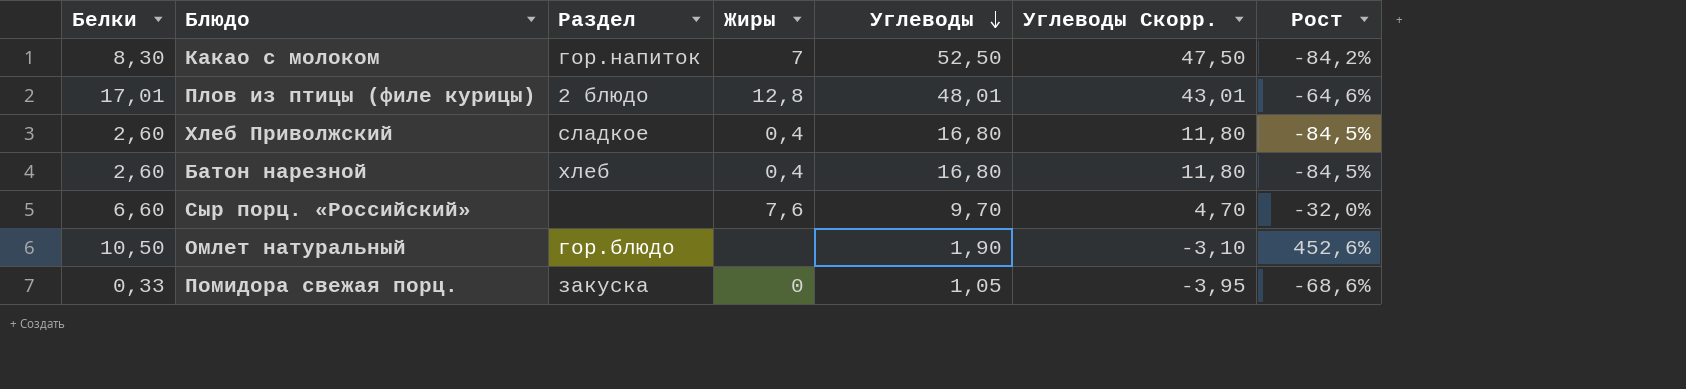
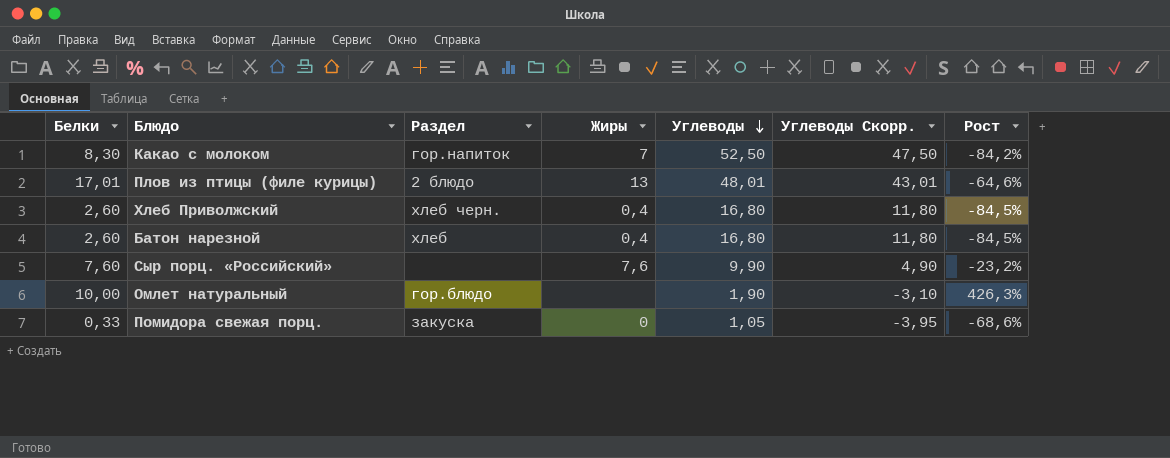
Плов из птицы (филе курицы) | Жиры: 12,8 -> 13
Хлеб Приволжский | Раздел: сладкое -> хлеб черн.
Сыр порц. «Российский» | Белки: 6,60 -> 7,60
Сыр порц. «Российский» | Углеводы: 9,70 -> 9,90
Сыр порц. «Российский» | Углеводы Скорр.: 4,70 -> 4,90
Сыр порц. «Российский» | Рост: -32,0% -> -23,2%
Омлет натуральный | Белки: 10,50 -> 10,00
Омлет натуральный | Рост: 452,6% -> 426,3%

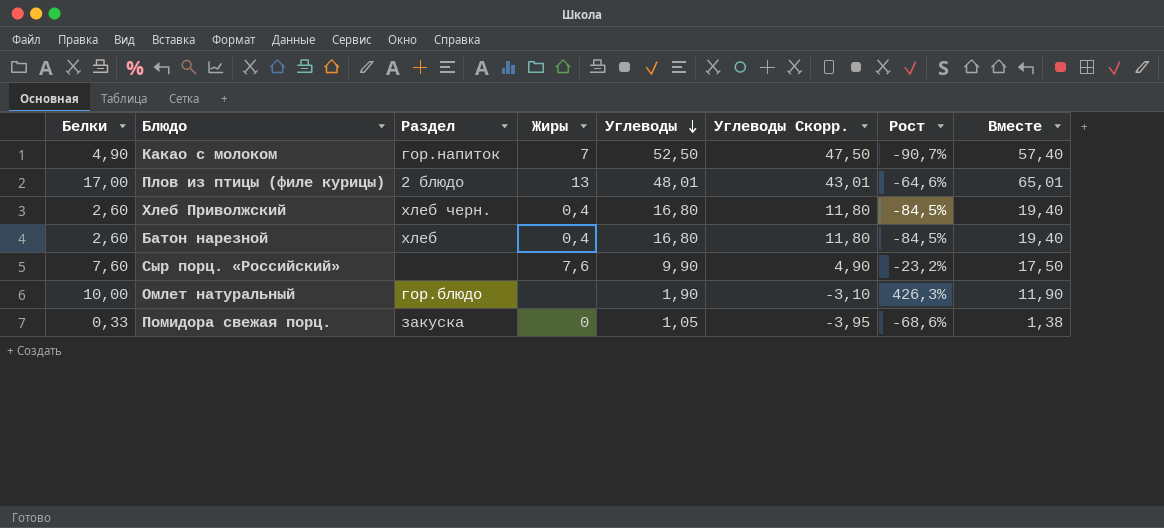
column Вместе | formula: none -> [Белки] + [Углеводы]
Какао с молоком | Белки: 8,30 -> 4,90
Какао с молоком | Рост: -84,2% -> -90,7%
Плов из птицы (филе курицы) | Белки: 17,01 -> 17,00

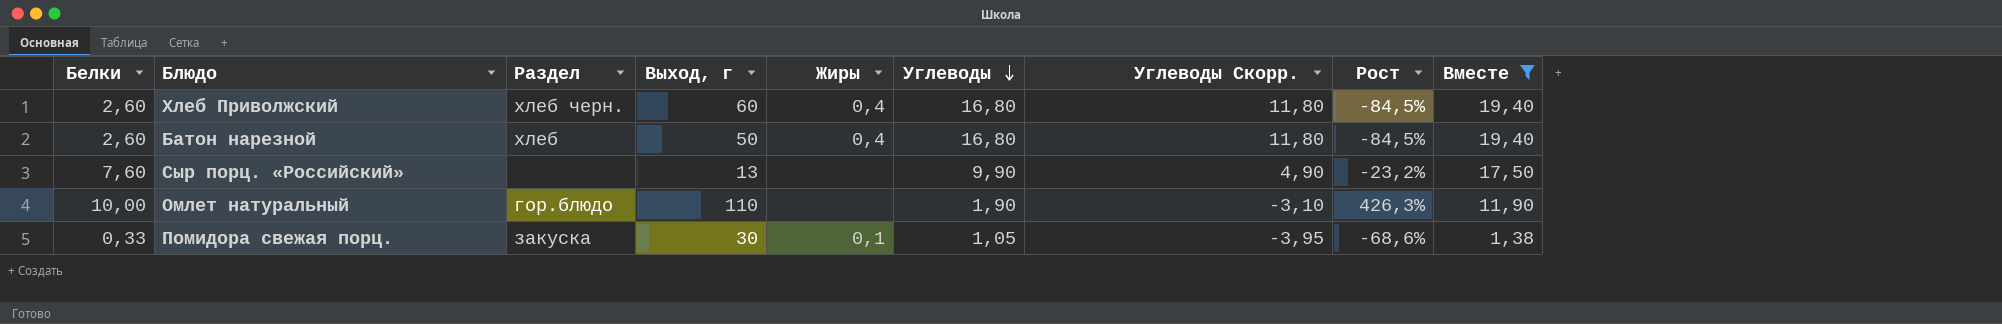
filter: none -> Вместе <= 19,40
column Выход, г | position: none -> 4
Сыр порц. «Российский» | Жиры: 7,6 -> none
Помидора свежая порц. | Жиры: 0 -> 0,1

